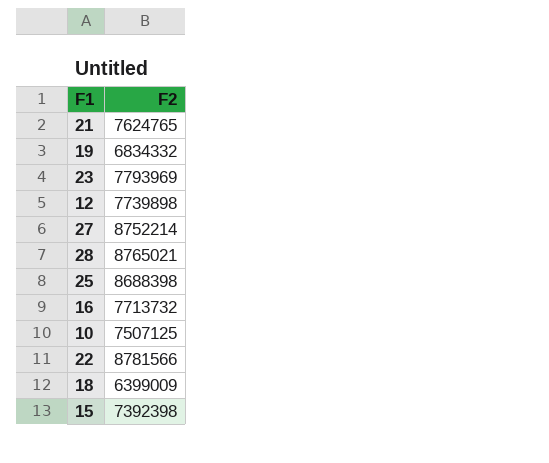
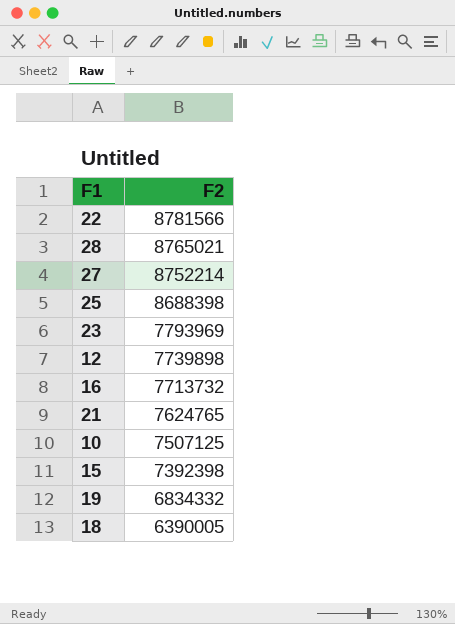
row order: none -> F2 descending
18 | F2: 6399009 -> 6390005

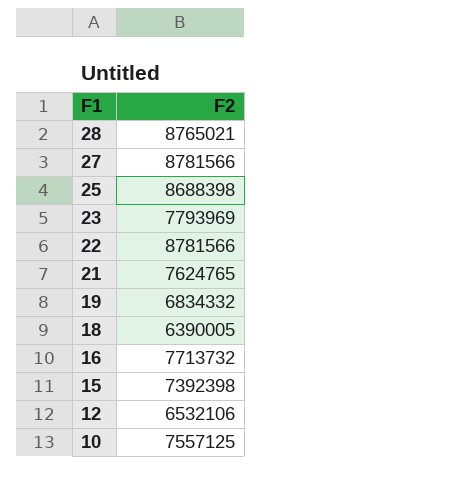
row order: F2 descending -> F1 descending
27 | F2: 8752214 -> 8781566
12 | F2: 7739898 -> 6532106
10 | F2: 7507125 -> 7557125

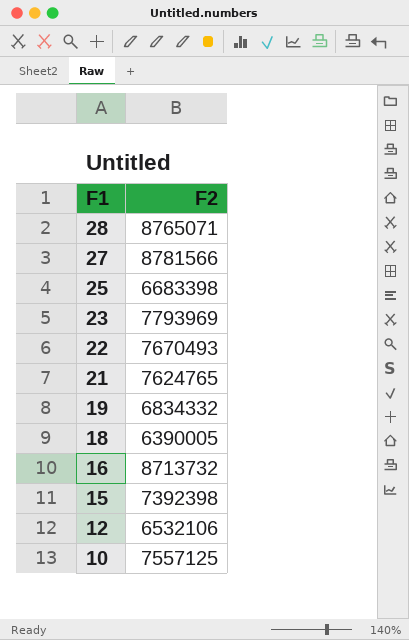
28 | F2: 8765021 -> 8765071
25 | F2: 8688398 -> 6683398
22 | F2: 8781566 -> 7670493
16 | F2: 7713732 -> 8713732

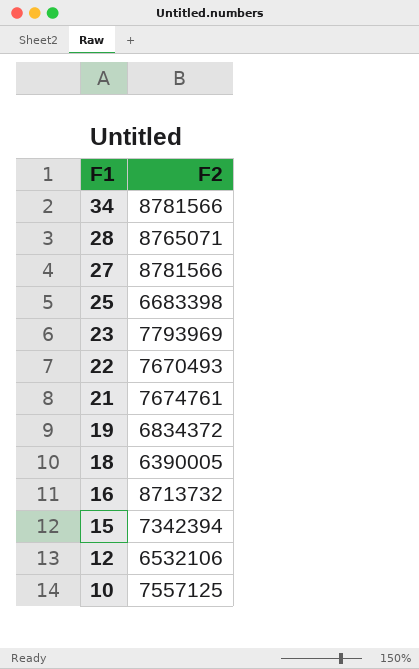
row 34: none -> 8781566
21 | F2: 7624765 -> 7674761
19 | F2: 6834332 -> 6834372
15 | F2: 7392398 -> 7342394

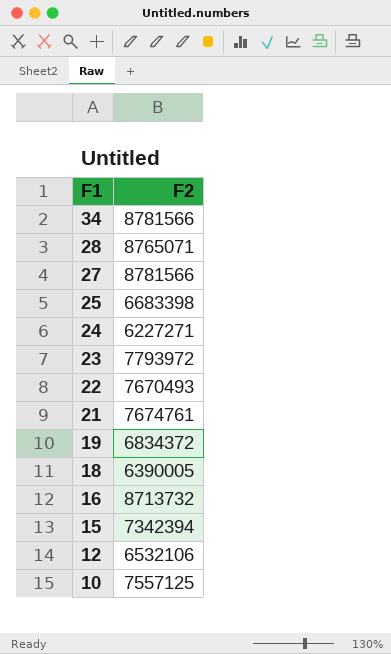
row 24: none -> 6227271
23 | F2: 7793969 -> 7793972

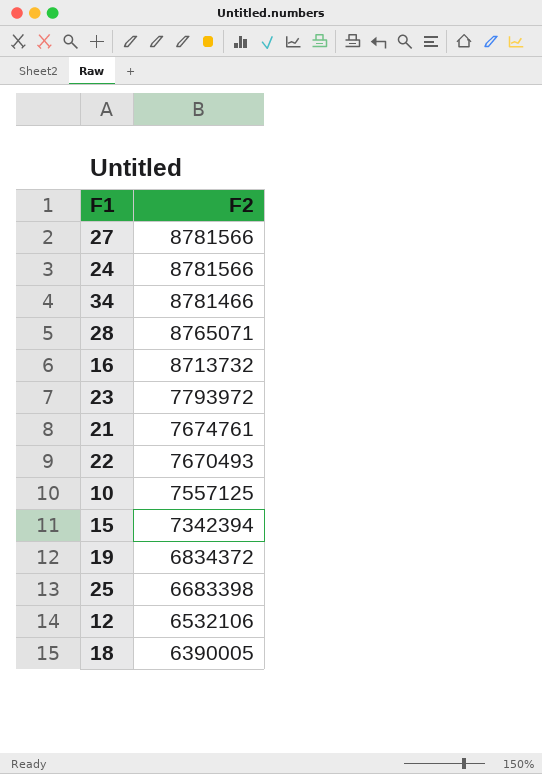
row order: F1 descending -> F2 descending
24 | F2: 6227271 -> 8781566
34 | F2: 8781566 -> 8781466

